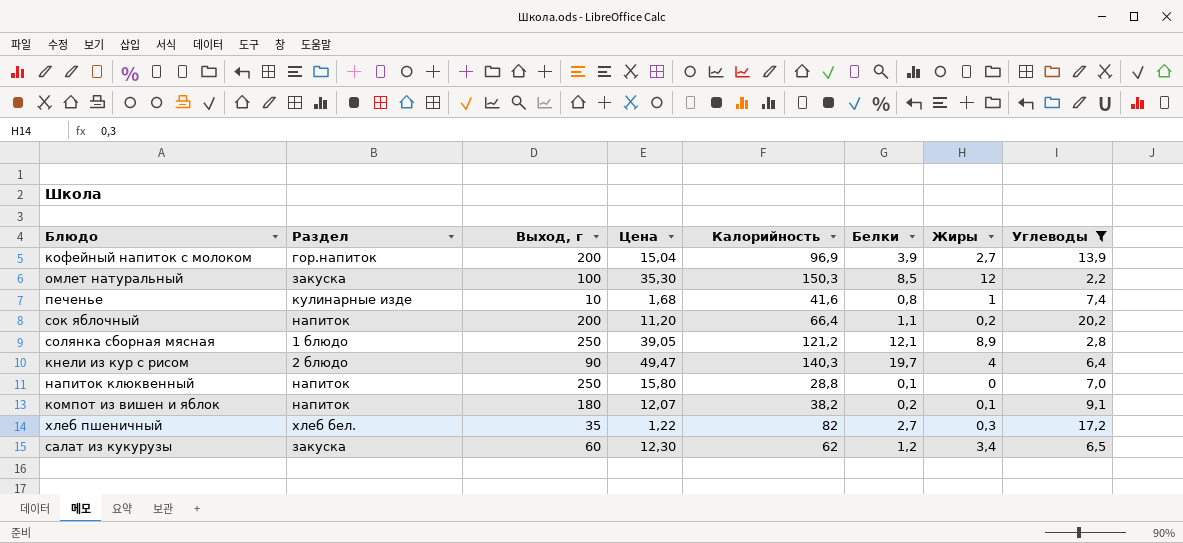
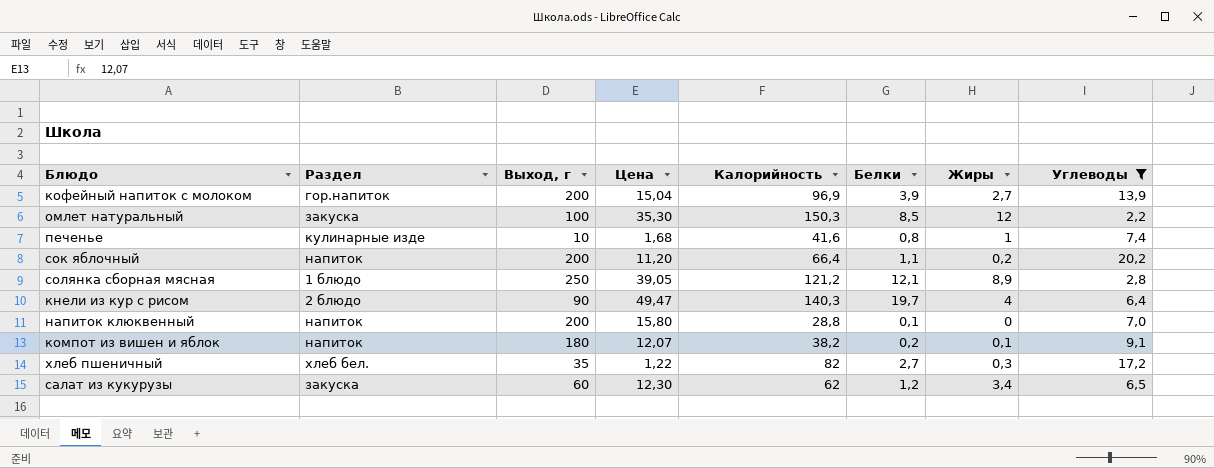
напиток клюквенный | Выход, г: 250 -> 200

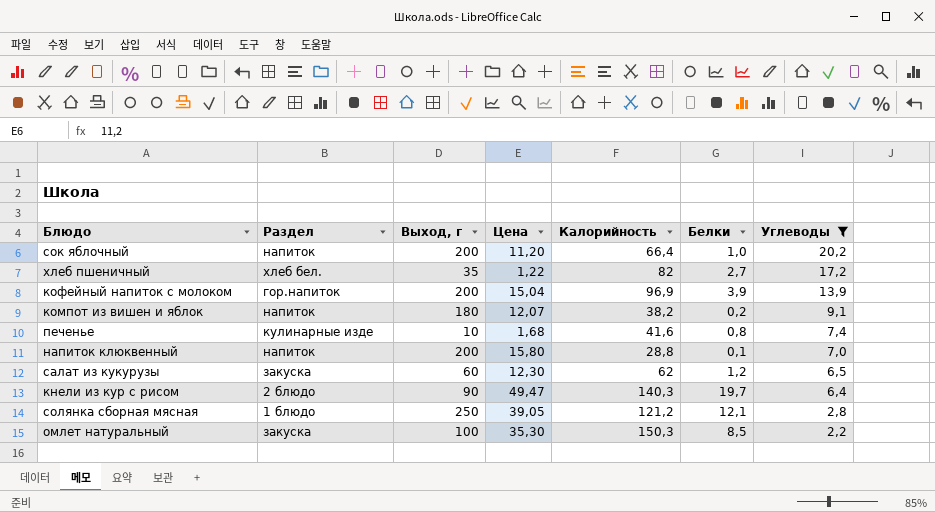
row order: none -> Углеводы descending
column Жиры | position: 7 -> none
сок яблочный | Белки: 1,1 -> 1,0

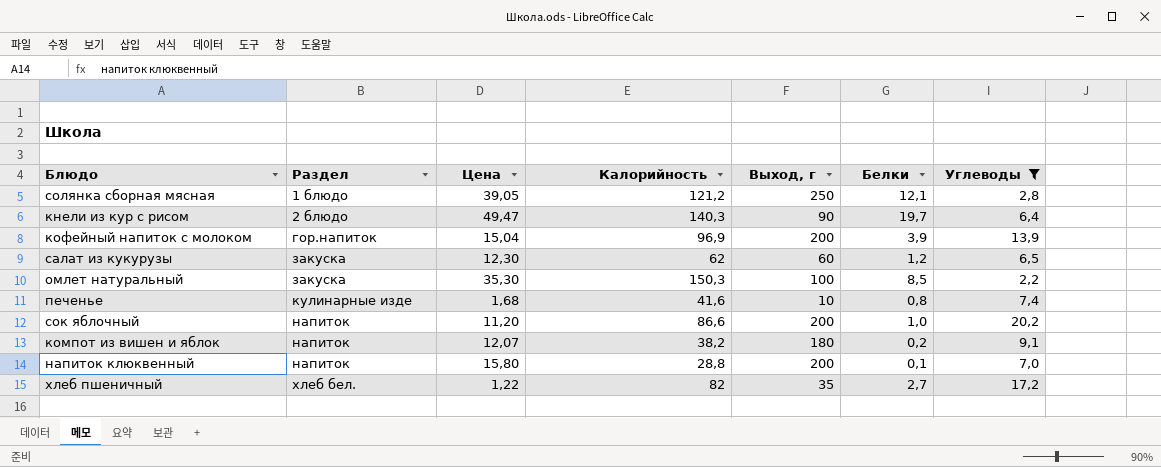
row order: Углеводы descending -> Раздел ascending
column Выход, г | position: 3 -> 5
сок яблочный | Калорийность: 66,4 -> 86,6

